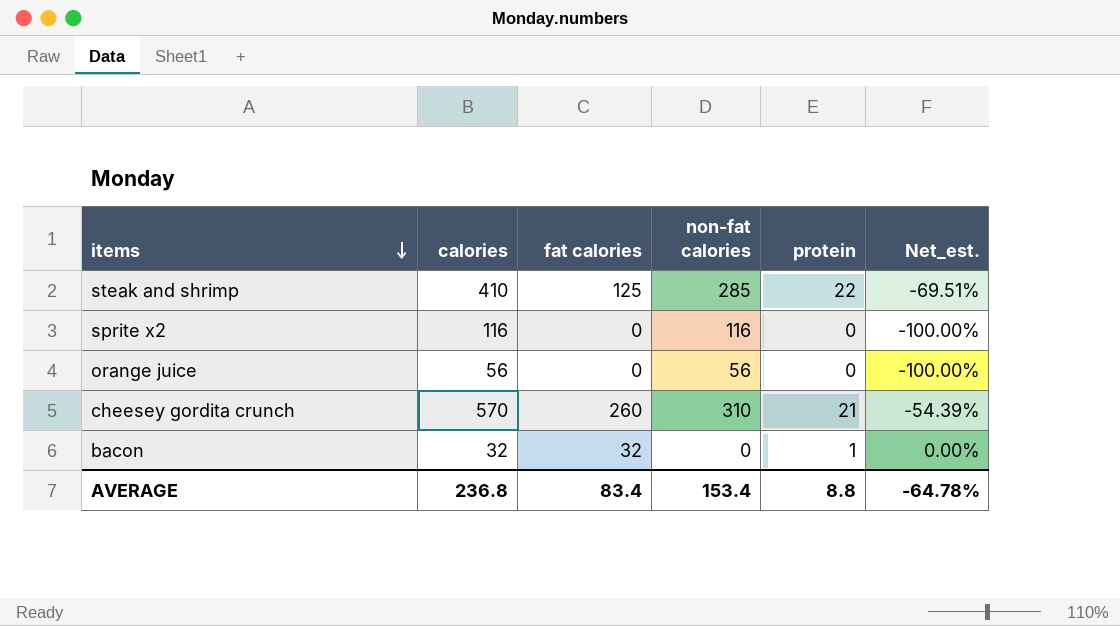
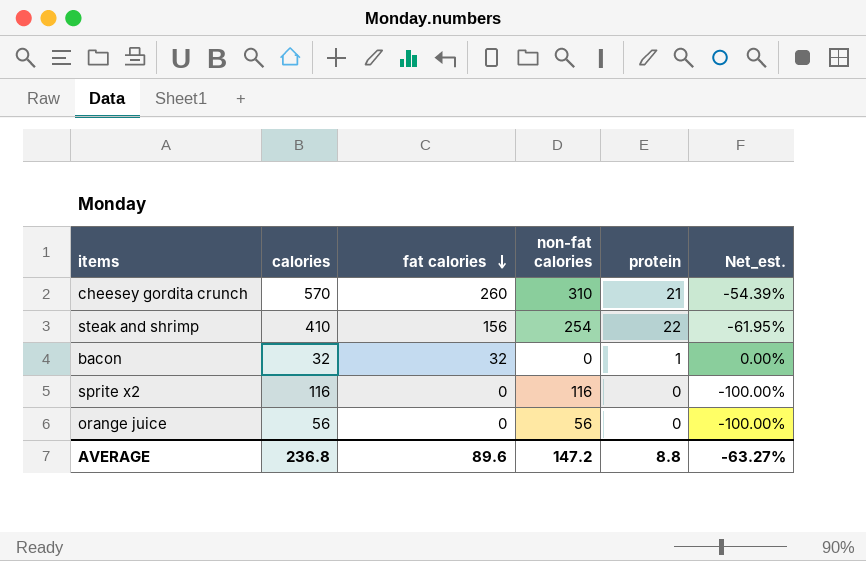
row order: items descending -> fat calories descending
steak and shrimp | fat calories: 125 -> 156
steak and shrimp | non-fat calories: 285 -> 254
steak and shrimp | Net_est.: -69.51% -> -61.95%
AVERAGE | fat calories: 83.4 -> 89.6
AVERAGE | non-fat calories: 153.4 -> 147.2
AVERAGE | Net_est.: -64.78% -> -63.27%

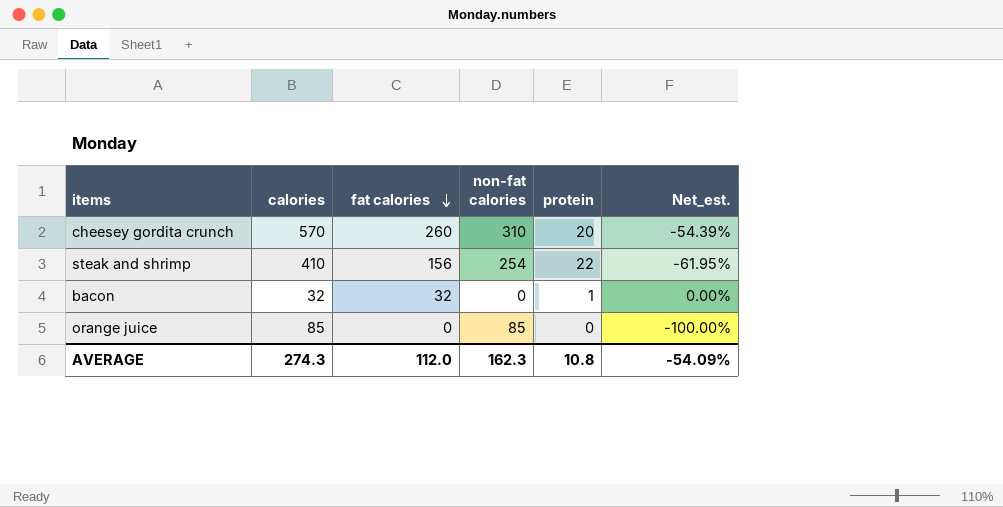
row sprite x2: 116 | 0 | 116 | 0 | -100.00% -> none
cheesey gordita crunch | protein: 21 -> 20
orange juice | calories: 56 -> 85
orange juice | non-fat calories: 56 -> 85
AVERAGE | calories: 236.8 -> 274.3
AVERAGE | fat calories: 89.6 -> 112.0
AVERAGE | non-fat calories: 147.2 -> 162.3
AVERAGE | protein: 8.8 -> 10.8
AVERAGE | Net_est.: -63.27% -> -54.09%

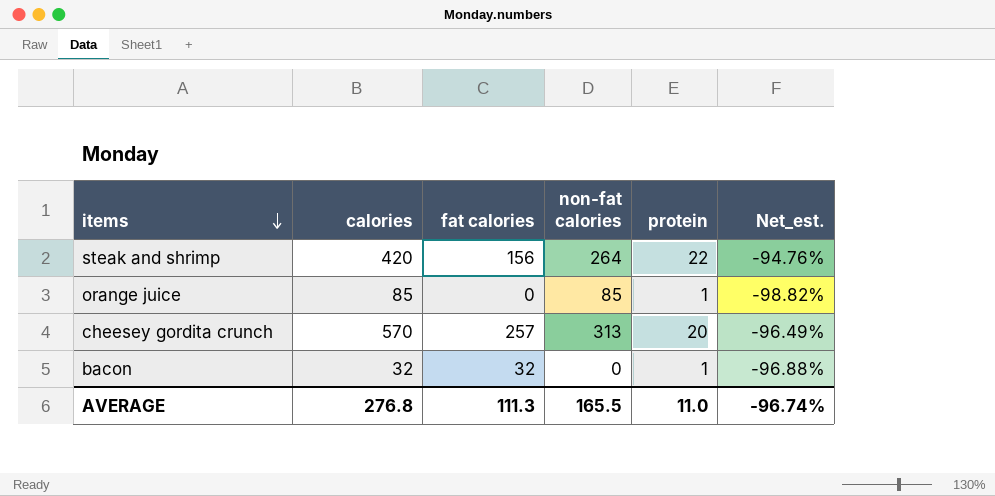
row order: fat calories descending -> items descending
column Net_est. | formula: ([fat calories] - [calories]) / [calories] -> ([protein] - [calories]) / [calories]
steak and shrimp | calories: 410 -> 420
steak and shrimp | non-fat calories: 254 -> 264
orange juice | protein: 0 -> 1
cheesey gordita crunch | fat calories: 260 -> 257
cheesey gordita crunch | non-fat calories: 310 -> 313
AVERAGE | calories: 274.3 -> 276.8
AVERAGE | fat calories: 112.0 -> 111.3
AVERAGE | non-fat calories: 162.3 -> 165.5
AVERAGE | protein: 10.8 -> 11.0
AVERAGE | Net_est.: -54.09% -> -96.74%

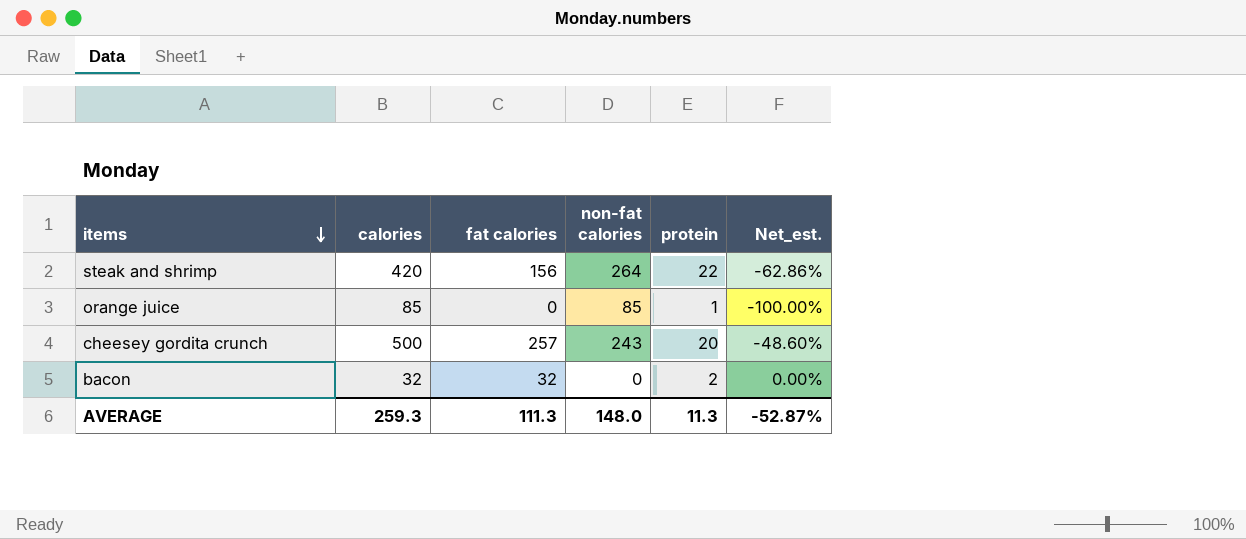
column Net_est. | formula: ([protein] - [calories]) / [calories] -> ([fat calories] - [calories]) / [calories]
cheesey gordita crunch | calories: 570 -> 500
cheesey gordita crunch | non-fat calories: 313 -> 243
bacon | protein: 1 -> 2
AVERAGE | calories: 276.8 -> 259.3
AVERAGE | non-fat calories: 165.5 -> 148.0
AVERAGE | protein: 11.0 -> 11.3
AVERAGE | Net_est.: -96.74% -> -52.87%

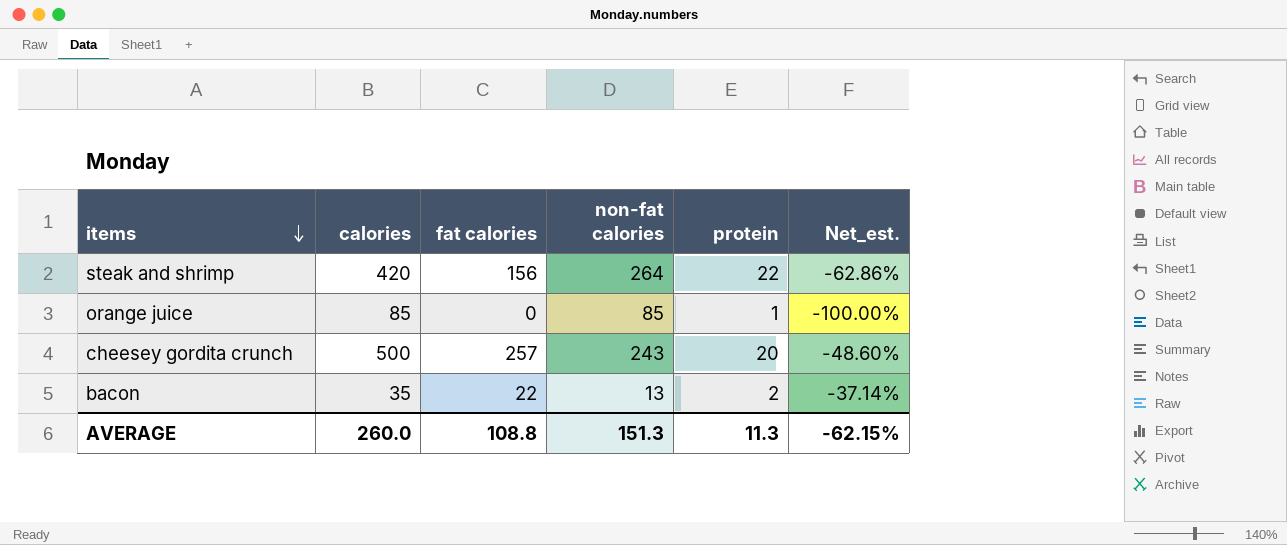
bacon | calories: 32 -> 35
bacon | fat calories: 32 -> 22
bacon | non-fat calories: 0 -> 13
bacon | Net_est.: 0.00% -> -37.14%
AVERAGE | calories: 259.3 -> 260.0
AVERAGE | fat calories: 111.3 -> 108.8
AVERAGE | non-fat calories: 148.0 -> 151.3
AVERAGE | Net_est.: -52.87% -> -62.15%

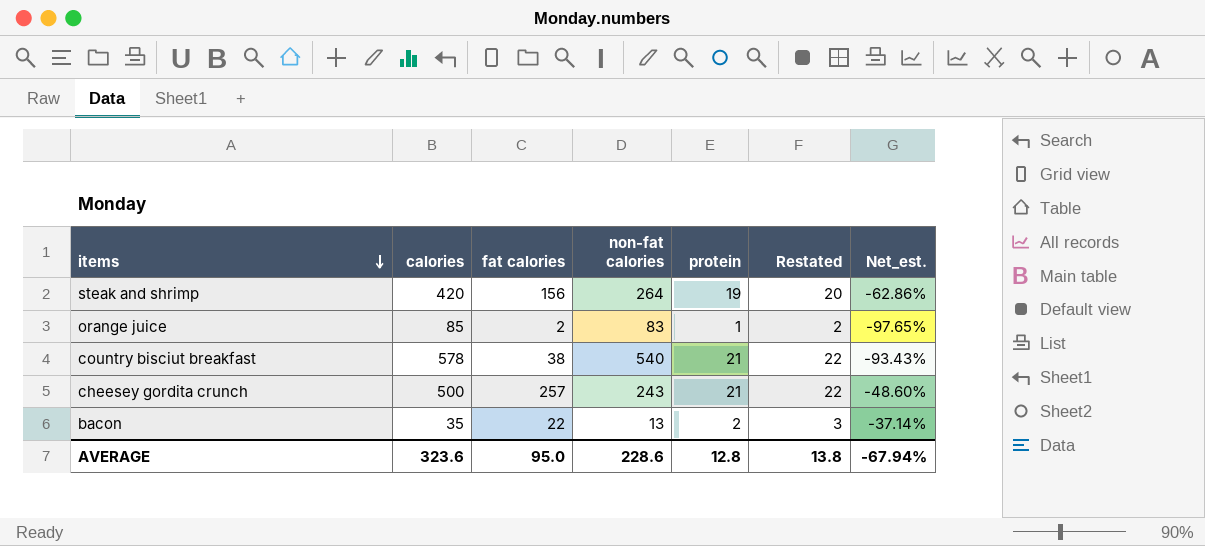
column Restated | formula: none -> [protein] + 1
steak and shrimp | protein: 22 -> 19
orange juice | fat calories: 0 -> 2
orange juice | non-fat calories: 85 -> 83
orange juice | Net_est.: -100.00% -> -97.65%
row country bisciut breakfast: none -> 578 | 38 | 540 | 21 | 22 | -93.43%
cheesey gordita crunch | protein: 20 -> 21
AVERAGE | calories: 260.0 -> 323.6
AVERAGE | fat calories: 108.8 -> 95.0
AVERAGE | non-fat calories: 151.3 -> 228.6
AVERAGE | protein: 11.3 -> 12.8
AVERAGE | Net_est.: -62.15% -> -67.94%

